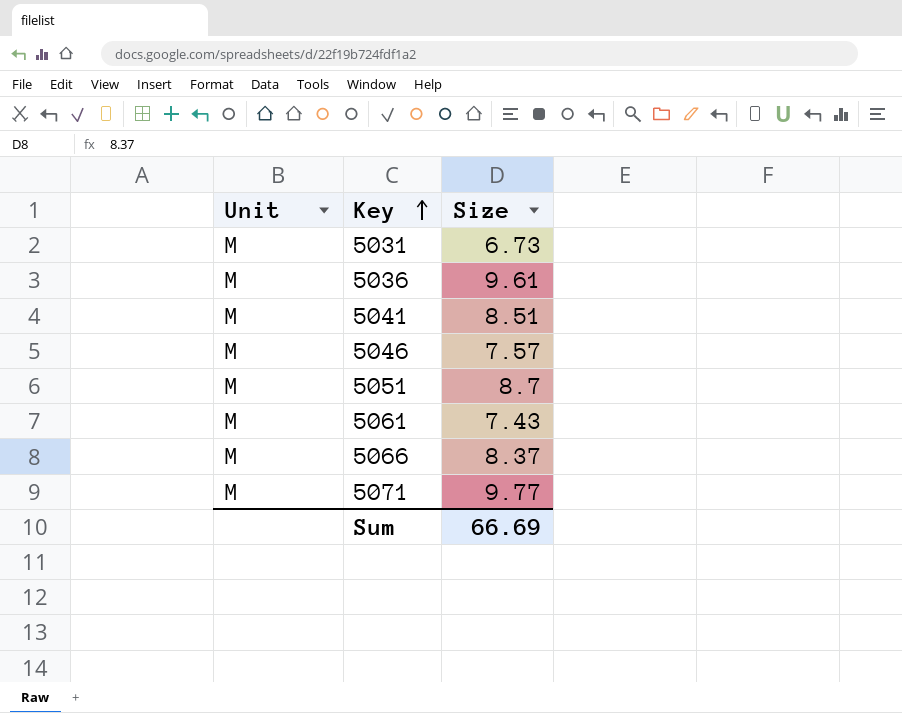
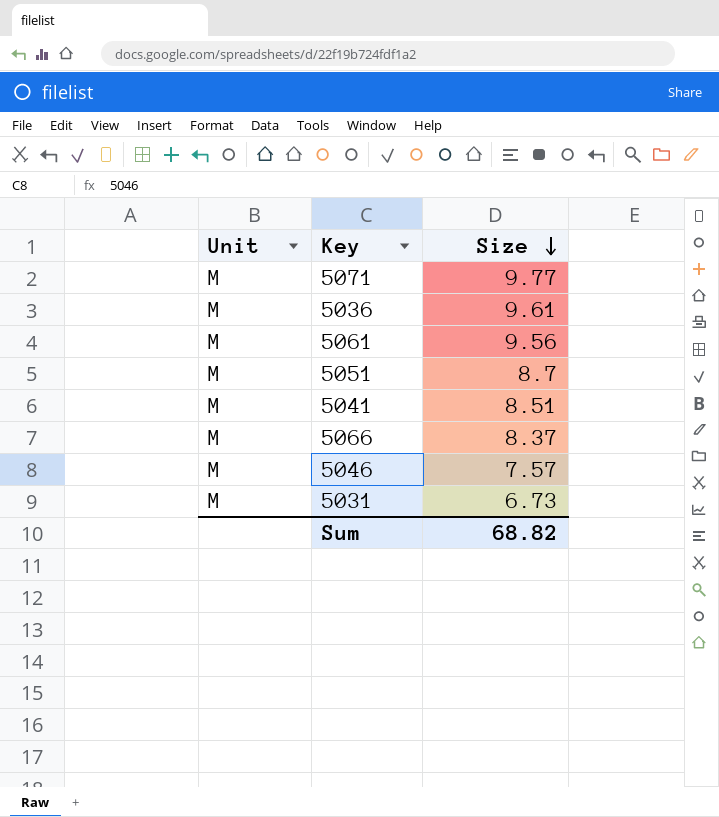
row order: Key ascending -> Size descending
5061 | Size: 7.43 -> 9.56
Sum | Size: 66.69 -> 68.82

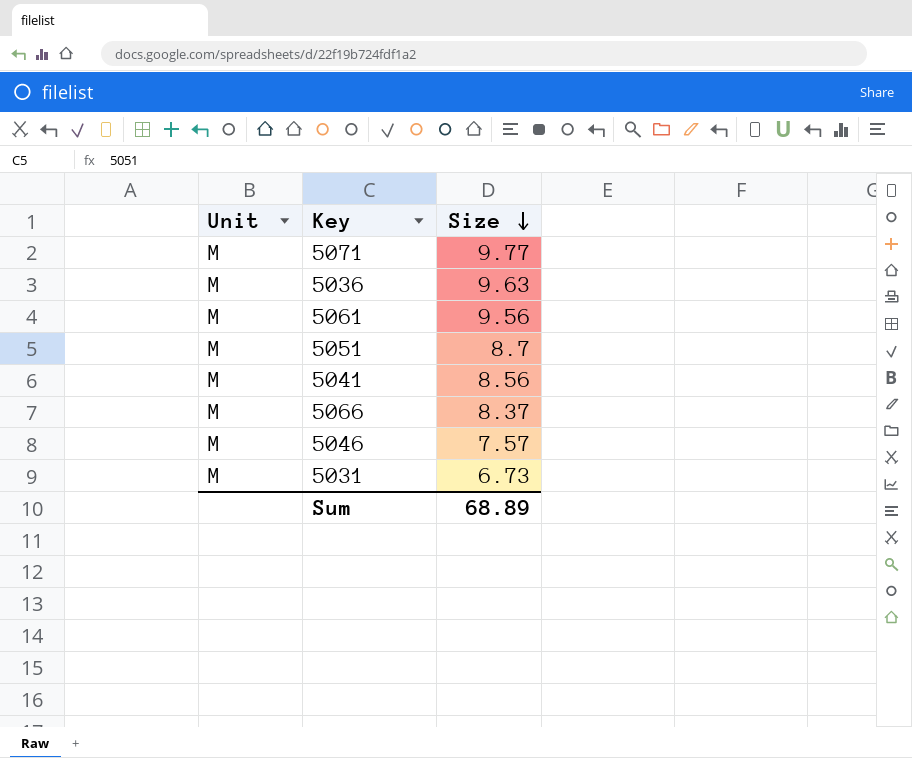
5036 | Size: 9.61 -> 9.63
5041 | Size: 8.51 -> 8.56
Sum | Size: 68.82 -> 68.89

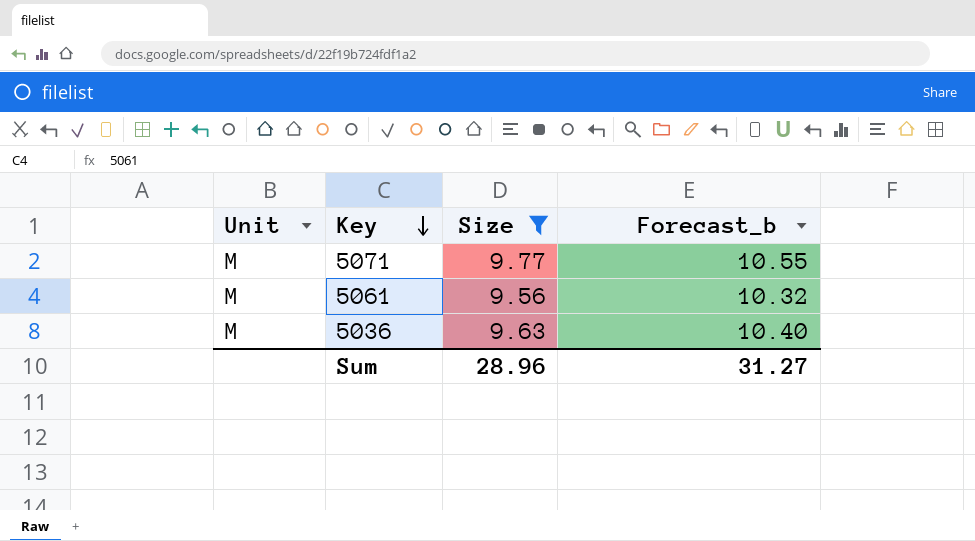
filter: none -> Size >= 9.56
row order: Size descending -> Key descending
column Forecast_b | formula: none -> [Size] * 1.08
Sum | Size: 68.89 -> 28.96

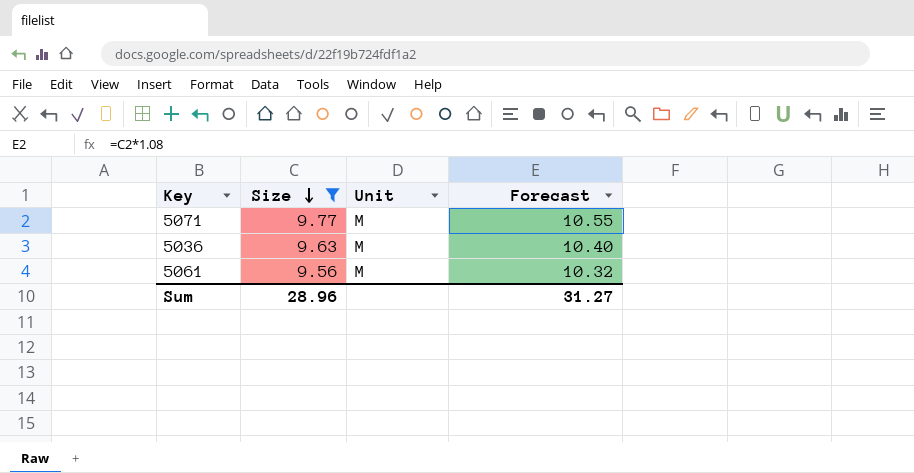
row order: Key descending -> Size descending
column Unit | position: 1 -> 3
column name: Forecast_b -> Forecast

